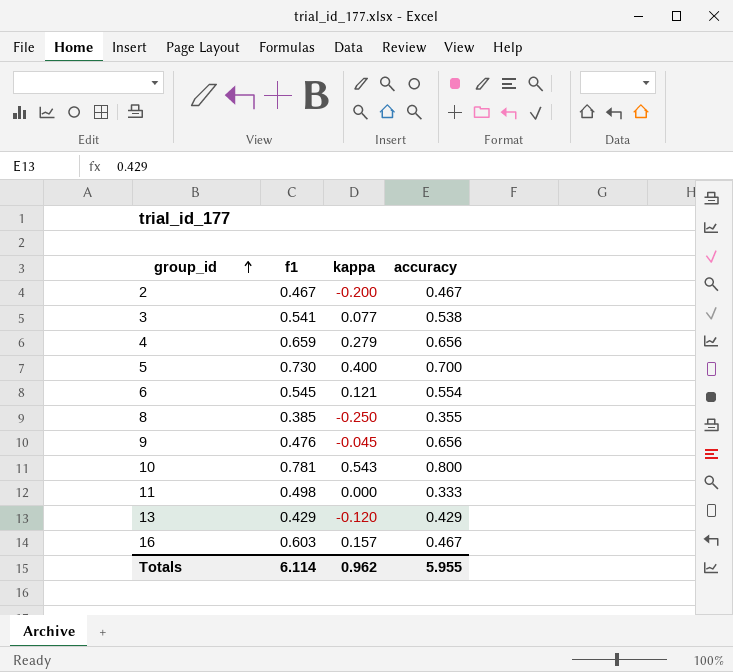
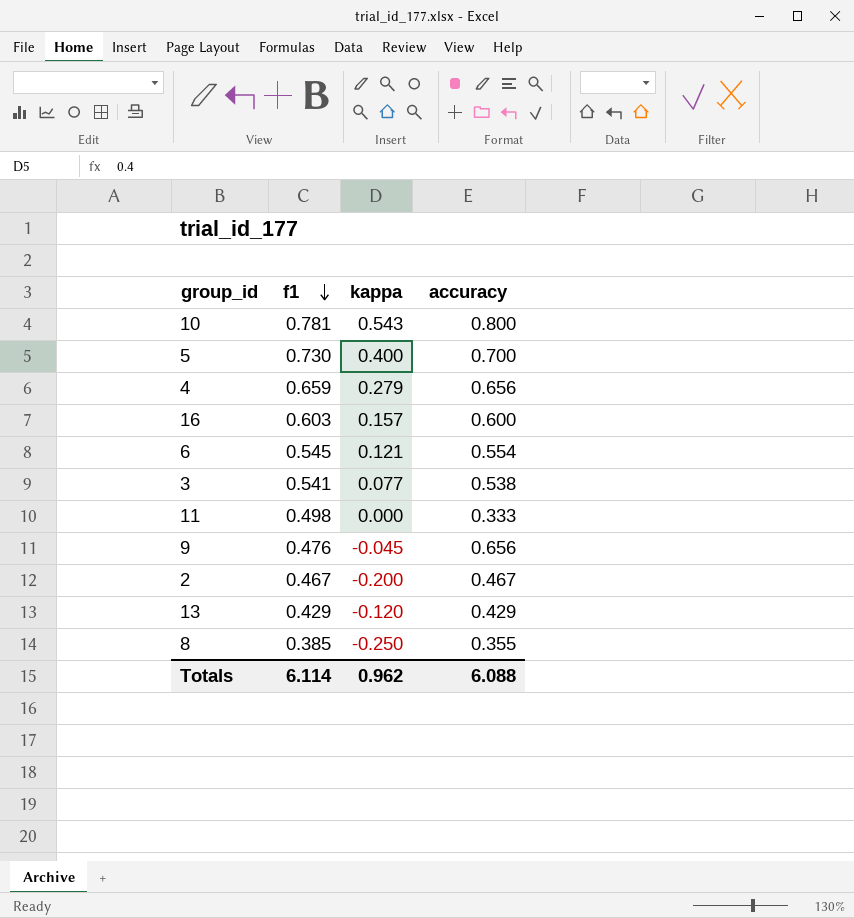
row order: group_id ascending -> f1 descending
16 | accuracy: 0.467 -> 0.600
Totals | accuracy: 5.955 -> 6.088

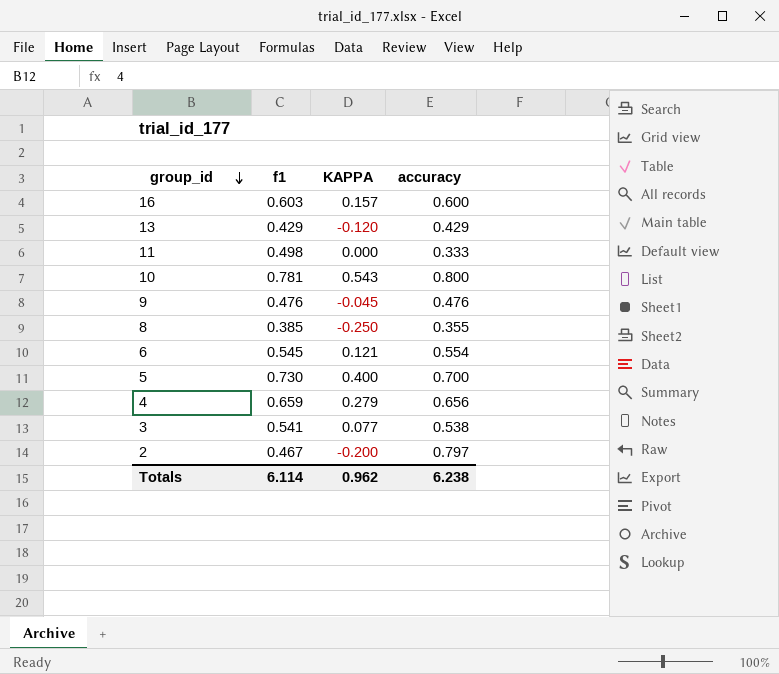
row order: f1 descending -> group_id descending
column name: kappa -> KAPPA
9 | accuracy: 0.656 -> 0.476
2 | accuracy: 0.467 -> 0.797
Totals | accuracy: 6.088 -> 6.238

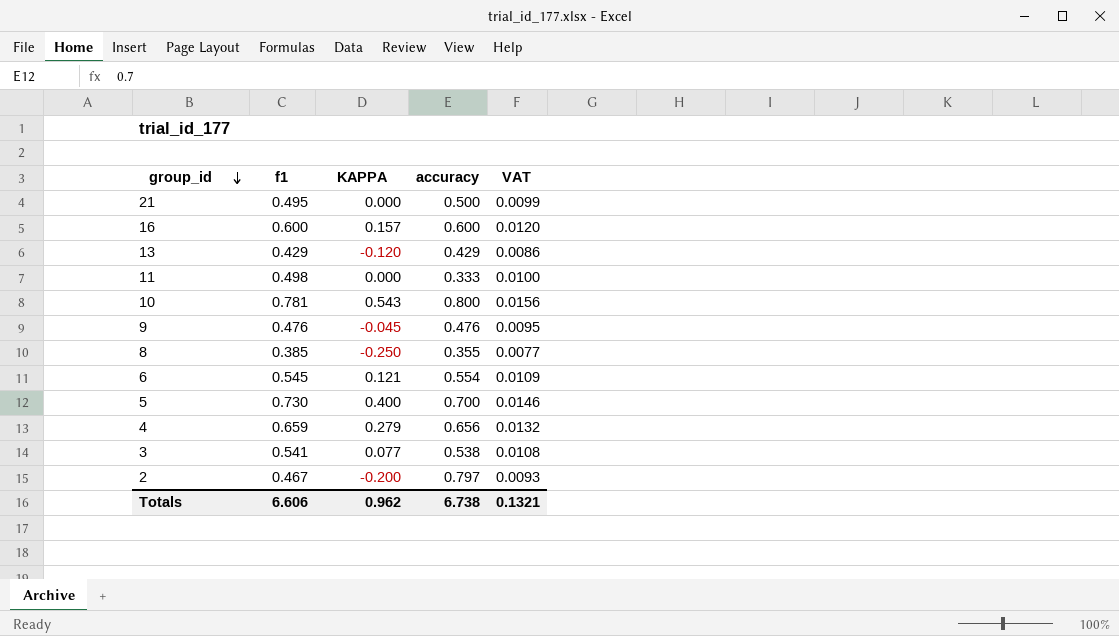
column VAT | formula: none -> [f1] * 0.02
row 21: none -> 0.495 | 0.000 | 0.500 | 0.0099
16 | f1: 0.603 -> 0.600
Totals | f1: 6.114 -> 6.606
Totals | accuracy: 6.238 -> 6.738

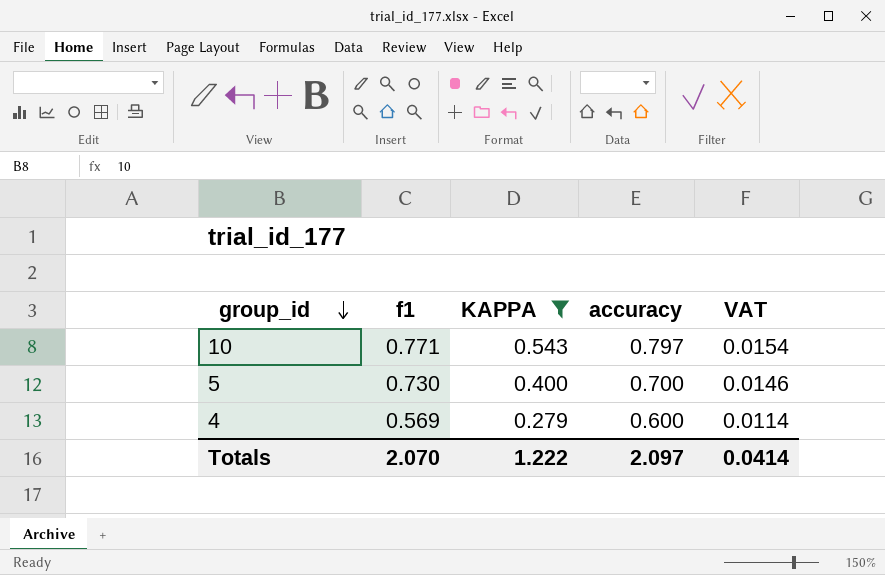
filter: none -> KAPPA >= 0.279
10 | f1: 0.781 -> 0.771
10 | accuracy: 0.800 -> 0.797
10 | VAT: 0.0156 -> 0.0154
4 | f1: 0.659 -> 0.569
4 | accuracy: 0.656 -> 0.600
4 | VAT: 0.0132 -> 0.0114
Totals | f1: 6.606 -> 2.070
Totals | KAPPA: 0.962 -> 1.222
Totals | accuracy: 6.738 -> 2.097
Totals | VAT: 0.1321 -> 0.0414

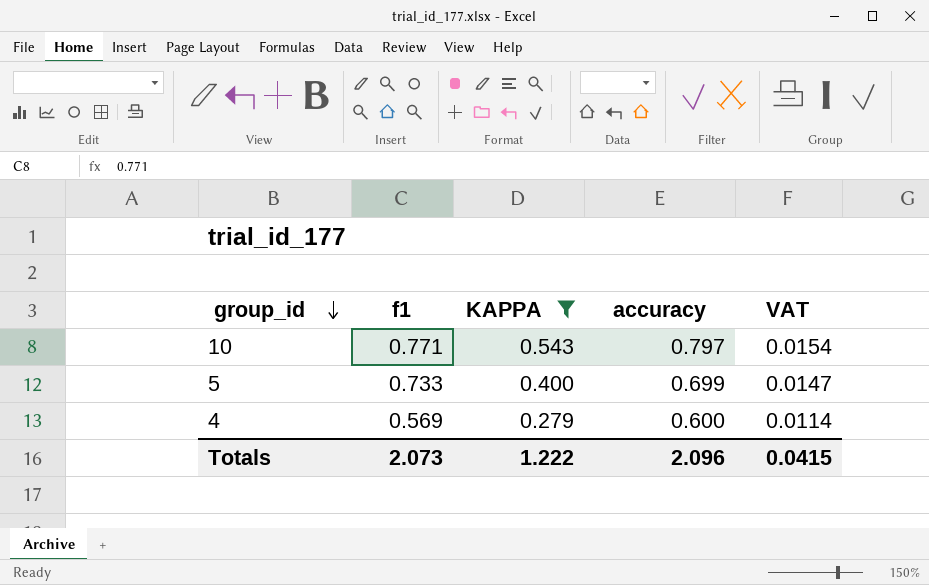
5 | f1: 0.730 -> 0.733
5 | accuracy: 0.700 -> 0.699
5 | VAT: 0.0146 -> 0.0147
Totals | f1: 2.070 -> 2.073
Totals | accuracy: 2.097 -> 2.096
Totals | VAT: 0.0414 -> 0.0415

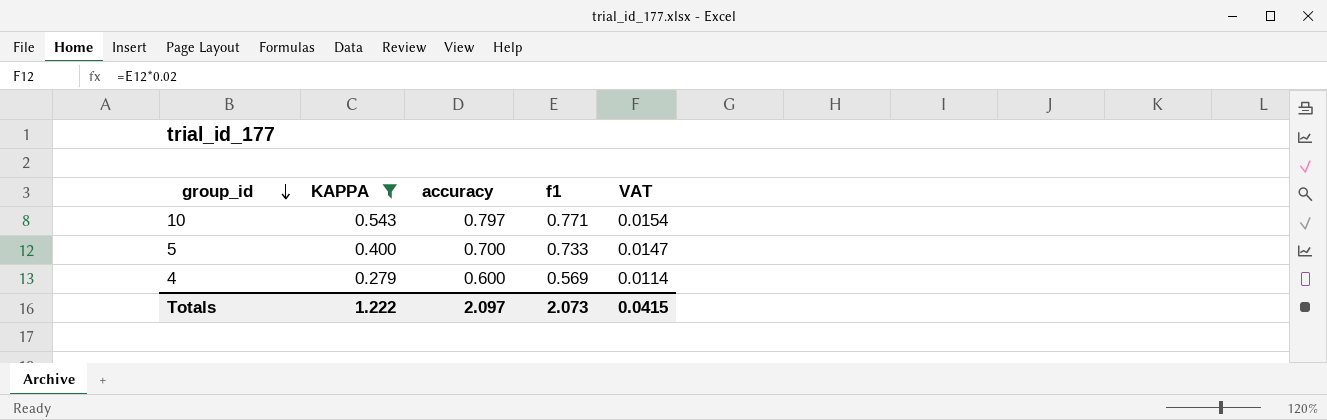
column f1 | position: 2 -> 4
5 | accuracy: 0.699 -> 0.700
Totals | accuracy: 2.096 -> 2.097

